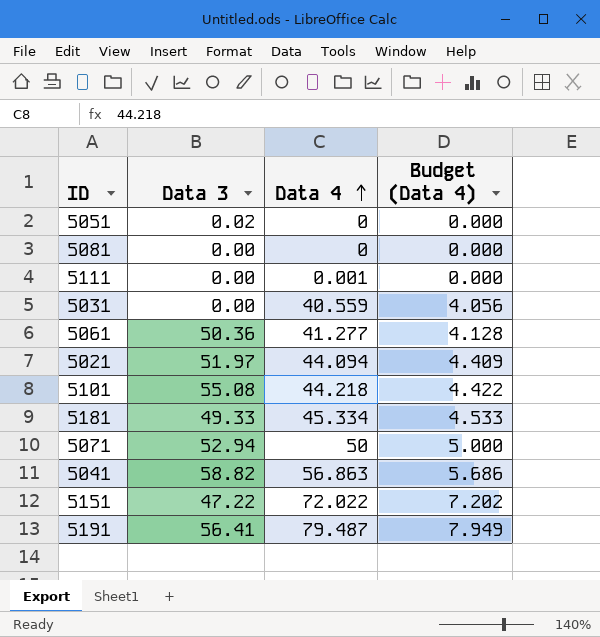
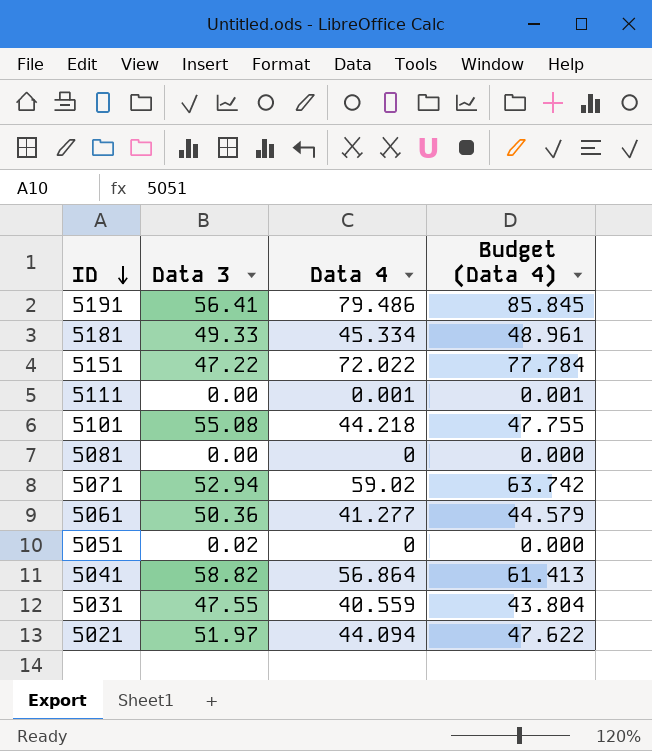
row order: Data 4 ascending -> ID descending
column Budget (Data 4) | formula: [Data 4] * 0.1 -> [Data 4] * 1.08
5191 | Data 4: 79.487 -> 79.486
5071 | Data 4: 50 -> 59.02
5041 | Data 4: 56.863 -> 56.864
5031 | Data 3: 0.00 -> 47.55

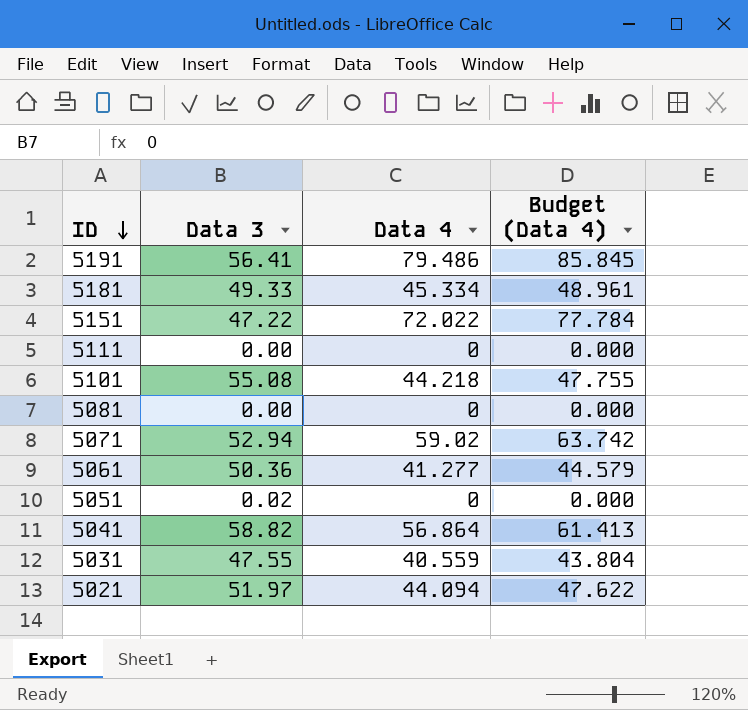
5111 | Data 4: 0.001 -> 0
5111 | Budget (Data 4): 0.001 -> 0.000

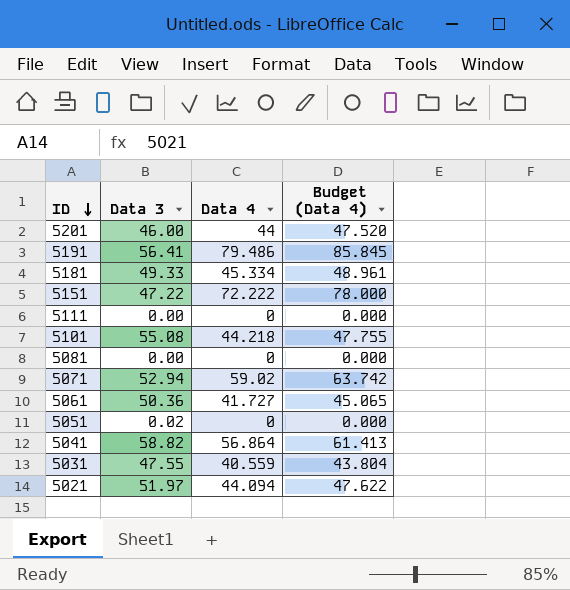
row 5201: none -> 46.00 | 44 | 47.520
5151 | Data 4: 72.022 -> 72.222
5151 | Budget (Data 4): 77.784 -> 78.000
5061 | Data 4: 41.277 -> 41.727
5061 | Budget (Data 4): 44.579 -> 45.065

